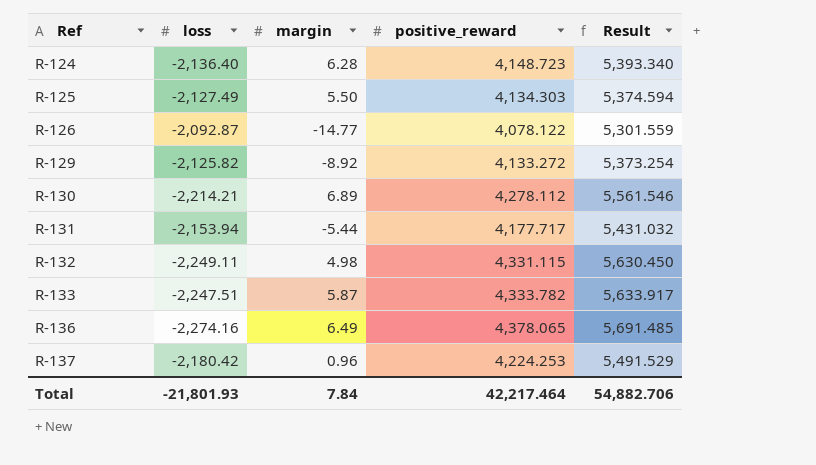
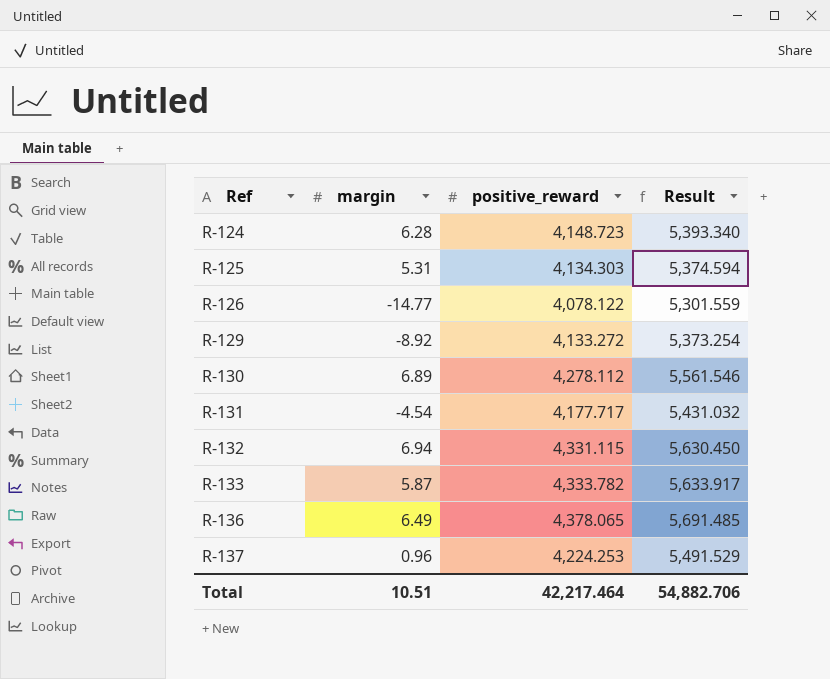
column loss | position: 2 -> none
R-125 | margin: 5.50 -> 5.31
R-131 | margin: -5.44 -> -4.54
R-132 | margin: 4.98 -> 6.94
Total | margin: 7.84 -> 10.51

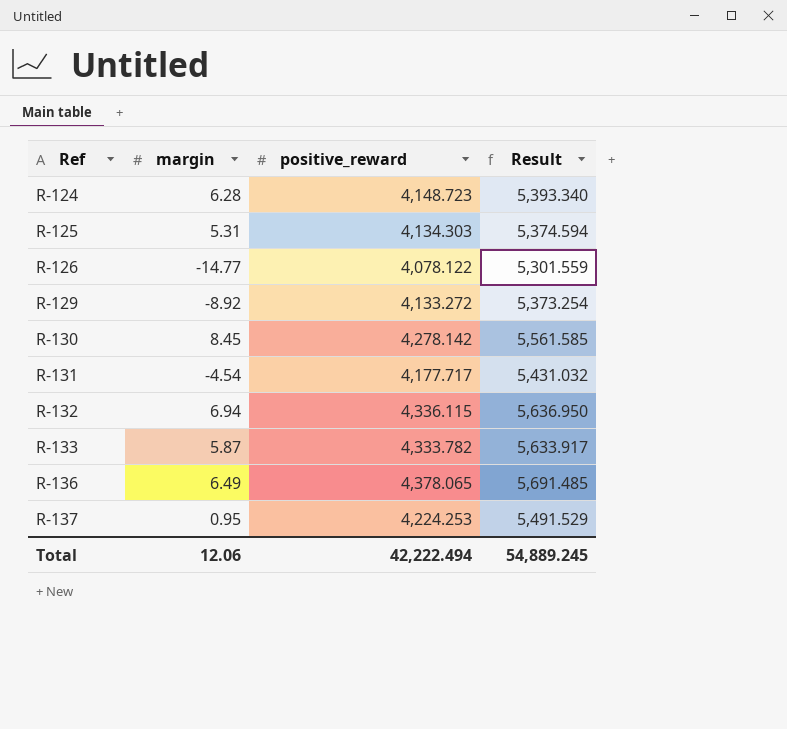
R-130 | margin: 6.89 -> 8.45
R-130 | positive_reward: 4,278.112 -> 4,278.142
R-130 | Result: 5,561.546 -> 5,561.585
R-132 | positive_reward: 4,331.115 -> 4,336.115
R-132 | Result: 5,630.450 -> 5,636.950
R-137 | margin: 0.96 -> 0.95
Total | margin: 10.51 -> 12.06
Total | positive_reward: 42,217.464 -> 42,222.494
Total | Result: 54,882.706 -> 54,889.245

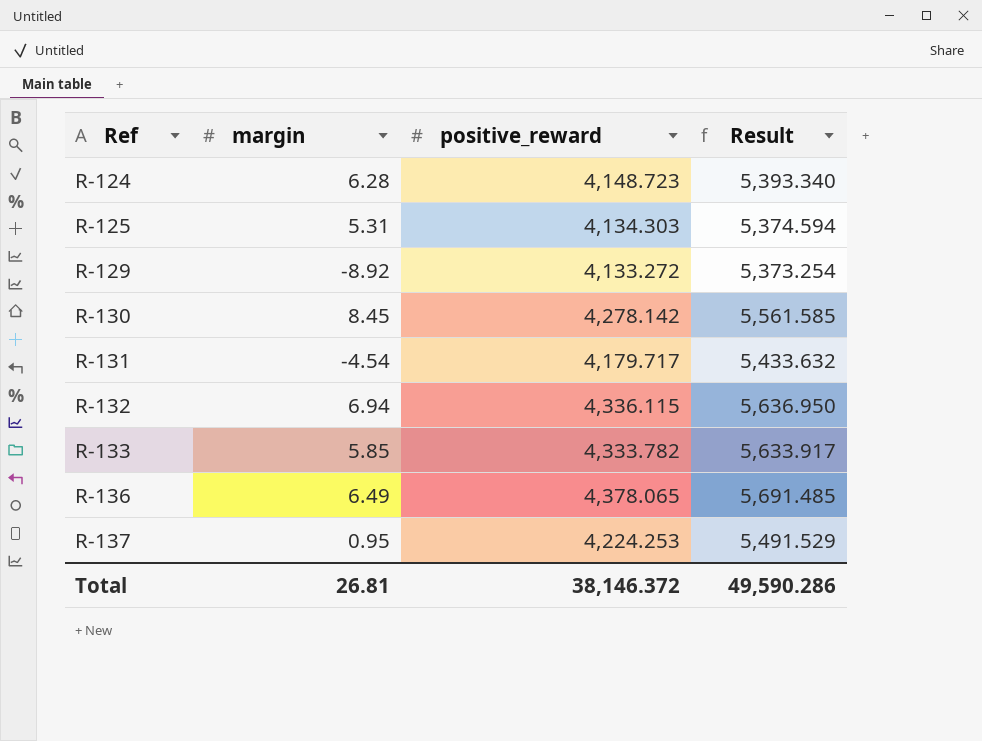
row R-126: -14.77 | 4,078.122 | 5,301.559 -> none
R-131 | positive_reward: 4,177.717 -> 4,179.717
R-131 | Result: 5,431.032 -> 5,433.632
R-133 | margin: 5.87 -> 5.85
Total | margin: 12.06 -> 26.81
Total | positive_reward: 42,222.494 -> 38,146.372
Total | Result: 54,889.245 -> 49,590.286

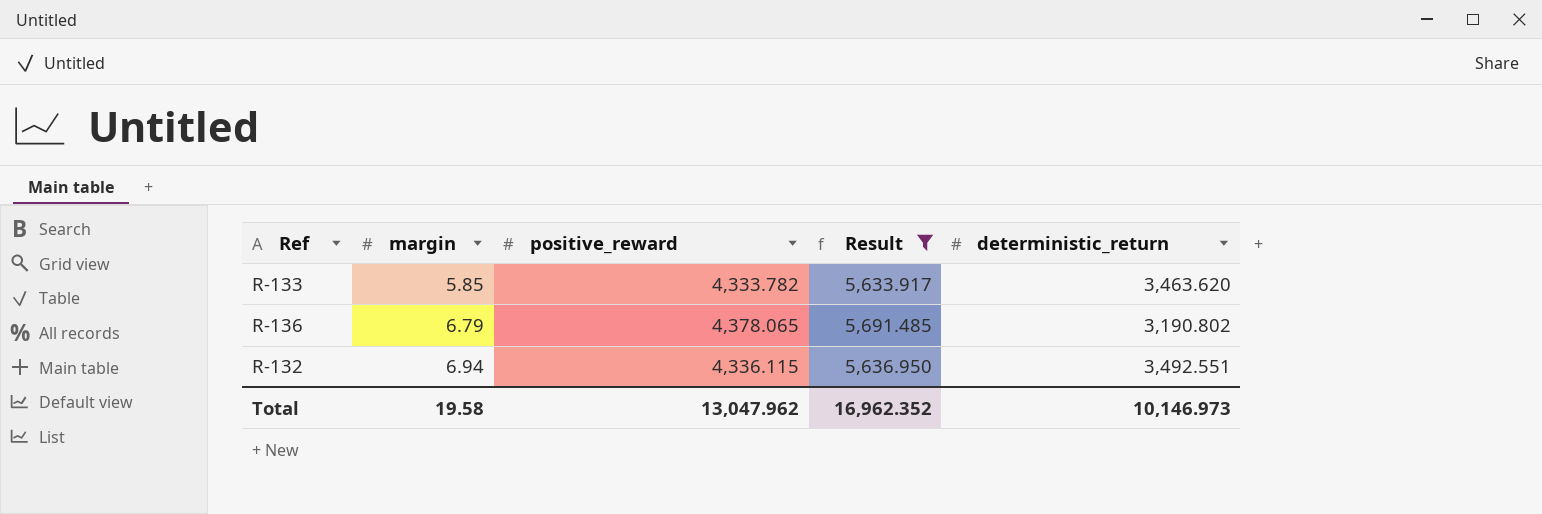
filter: none -> Result >= 5,633.917
row order: Ref ascending -> margin ascending
column deterministic_return | position: none -> 5
R-136 | margin: 6.49 -> 6.79
Total | margin: 26.81 -> 19.58
Total | positive_reward: 38,146.372 -> 13,047.962
Total | Result: 49,590.286 -> 16,962.352

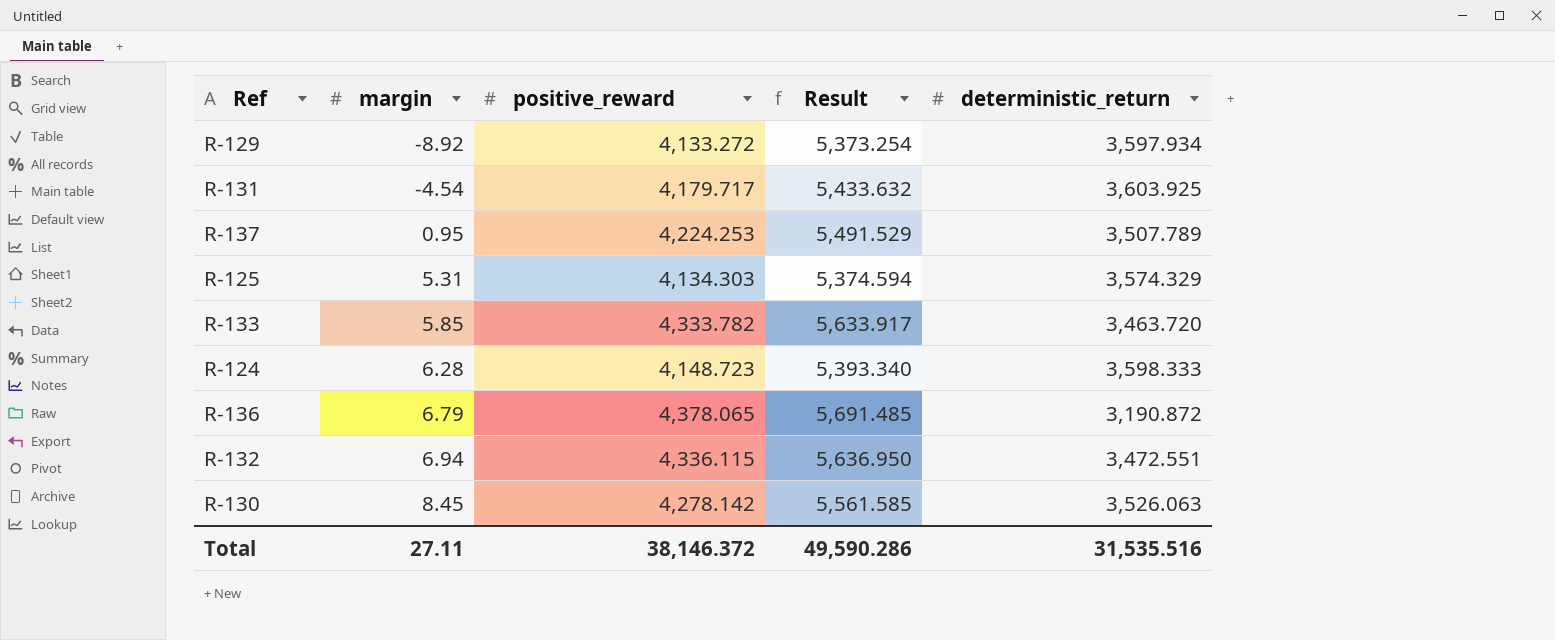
filter: Result >= 5,633.917 -> none
R-133 | deterministic_return: 3,463.620 -> 3,463.720
R-136 | deterministic_return: 3,190.802 -> 3,190.872
R-132 | deterministic_return: 3,492.551 -> 3,472.551
Total | margin: 19.58 -> 27.11
Total | positive_reward: 13,047.962 -> 38,146.372
Total | Result: 16,962.352 -> 49,590.286
Total | deterministic_return: 10,146.973 -> 31,535.516

